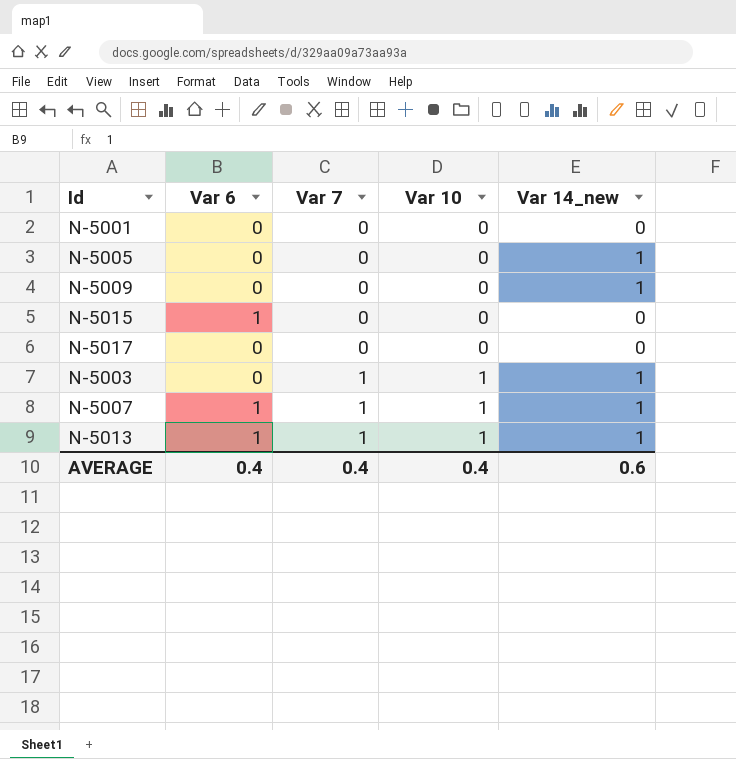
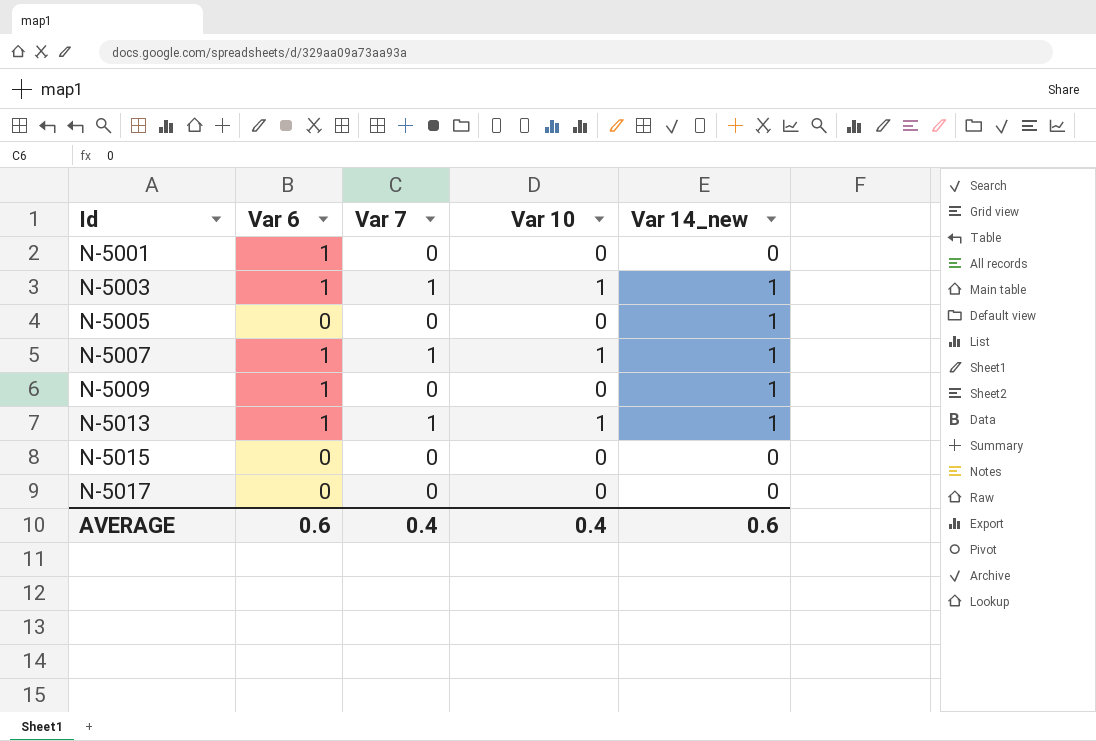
row order: Var 7 ascending -> Id ascending
N-5001 | Var 6: 0 -> 1
N-5003 | Var 6: 0 -> 1
N-5009 | Var 6: 0 -> 1
N-5015 | Var 6: 1 -> 0
AVERAGE | Var 6: 0.4 -> 0.6

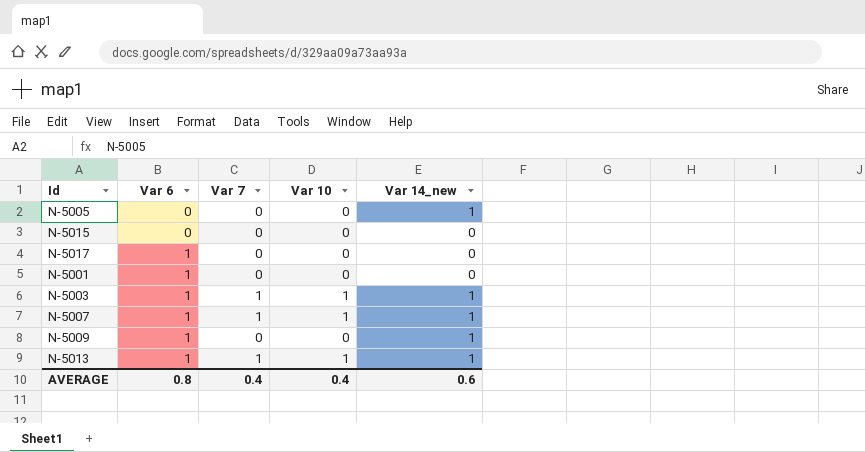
row order: Id ascending -> Var 6 ascending
N-5017 | Var 6: 0 -> 1
AVERAGE | Var 6: 0.6 -> 0.8

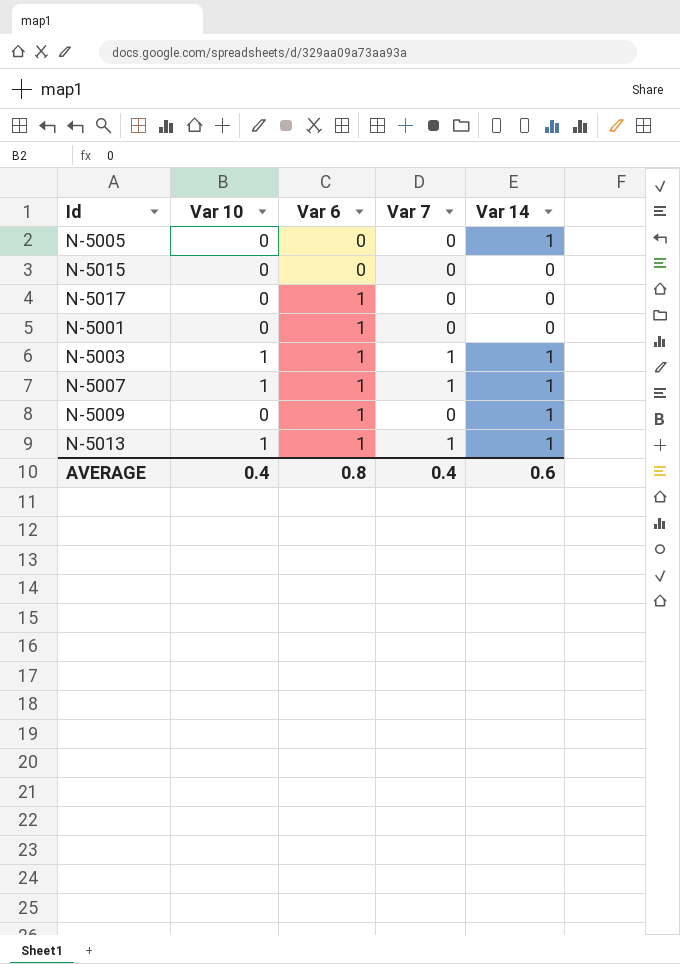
column Var 10 | position: 4 -> 2
column name: Var 14_new -> Var 14

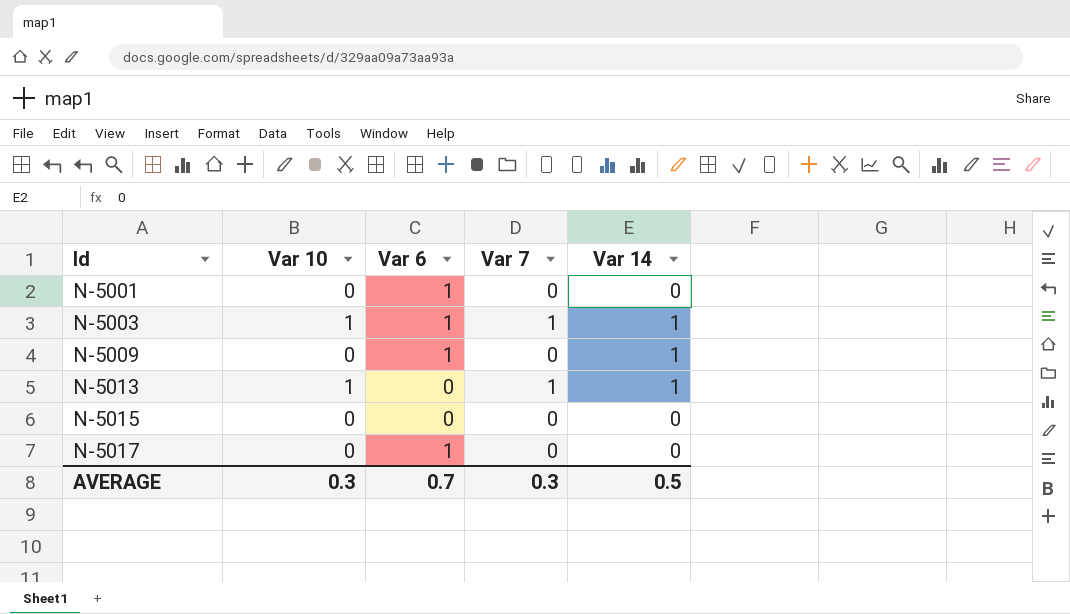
row order: Var 6 ascending -> Id ascending
row N-5005: 0 | 0 | 0 | 1 -> none
row N-5007: 1 | 1 | 1 | 1 -> none
N-5013 | Var 6: 1 -> 0
AVERAGE | Var 10: 0.4 -> 0.3
AVERAGE | Var 6: 0.8 -> 0.7
AVERAGE | Var 7: 0.4 -> 0.3
AVERAGE | Var 14: 0.6 -> 0.5

